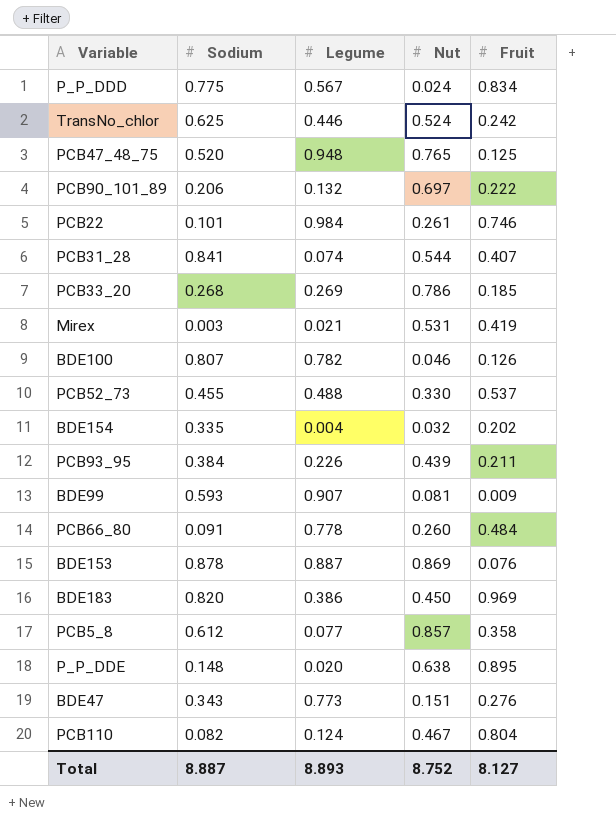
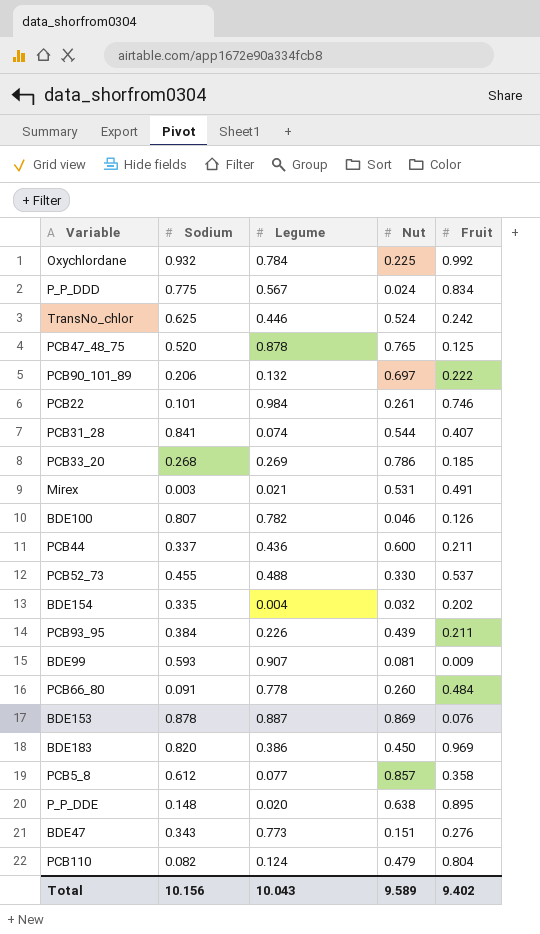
row Oxychlordane: none -> 0.932 | 0.784 | 0.225 | 0.992
PCB47_48_75 | Legume: 0.948 -> 0.878
Mirex | Fruit: 0.419 -> 0.491
row PCB44: none -> 0.337 | 0.436 | 0.600 | 0.211
PCB110 | Nut: 0.467 -> 0.479
Total | Sodium: 8.887 -> 10.156
Total | Legume: 8.893 -> 10.043
Total | Nut: 8.752 -> 9.589
Total | Fruit: 8.127 -> 9.402

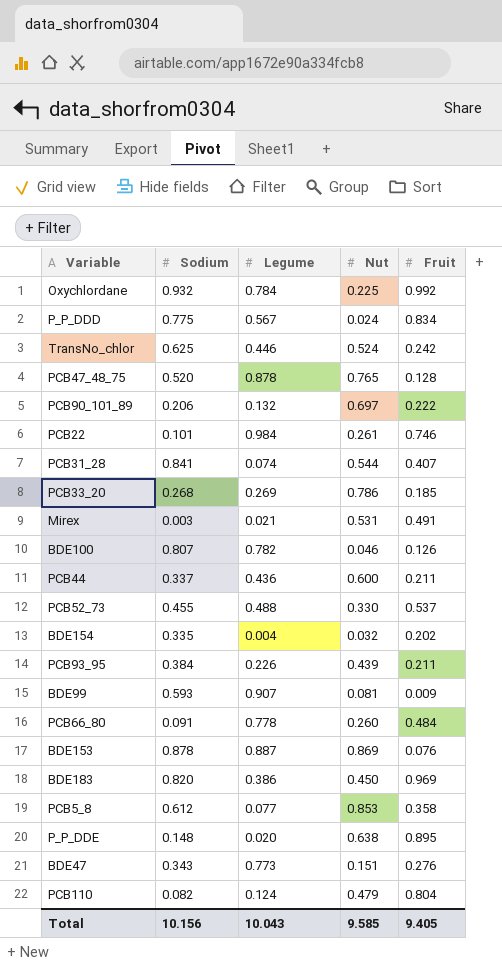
PCB47_48_75 | Fruit: 0.125 -> 0.128
PCB5_8 | Nut: 0.857 -> 0.853
Total | Nut: 9.589 -> 9.585
Total | Fruit: 9.402 -> 9.405

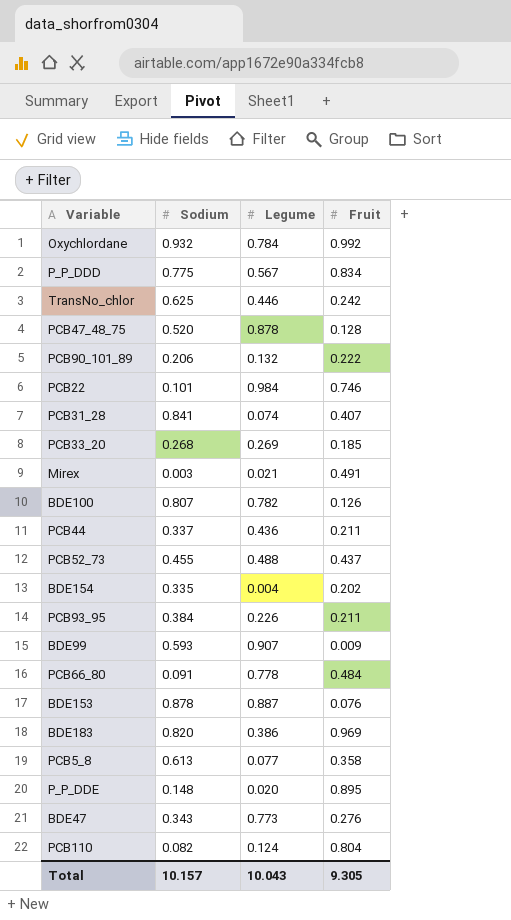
column Nut | position: 4 -> none
PCB52_73 | Fruit: 0.537 -> 0.437
PCB5_8 | Sodium: 0.612 -> 0.613
Total | Sodium: 10.156 -> 10.157
Total | Fruit: 9.405 -> 9.305

